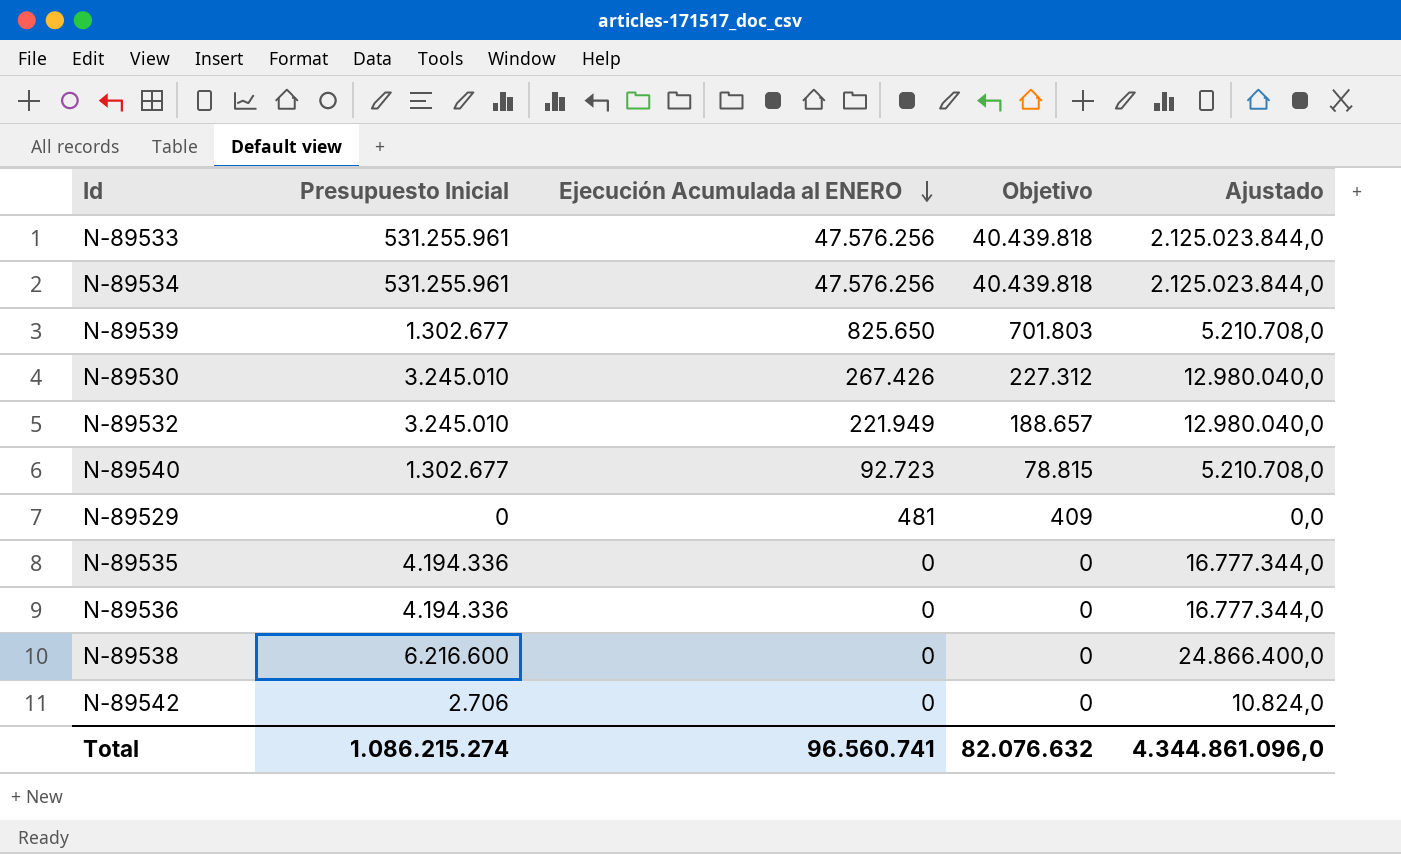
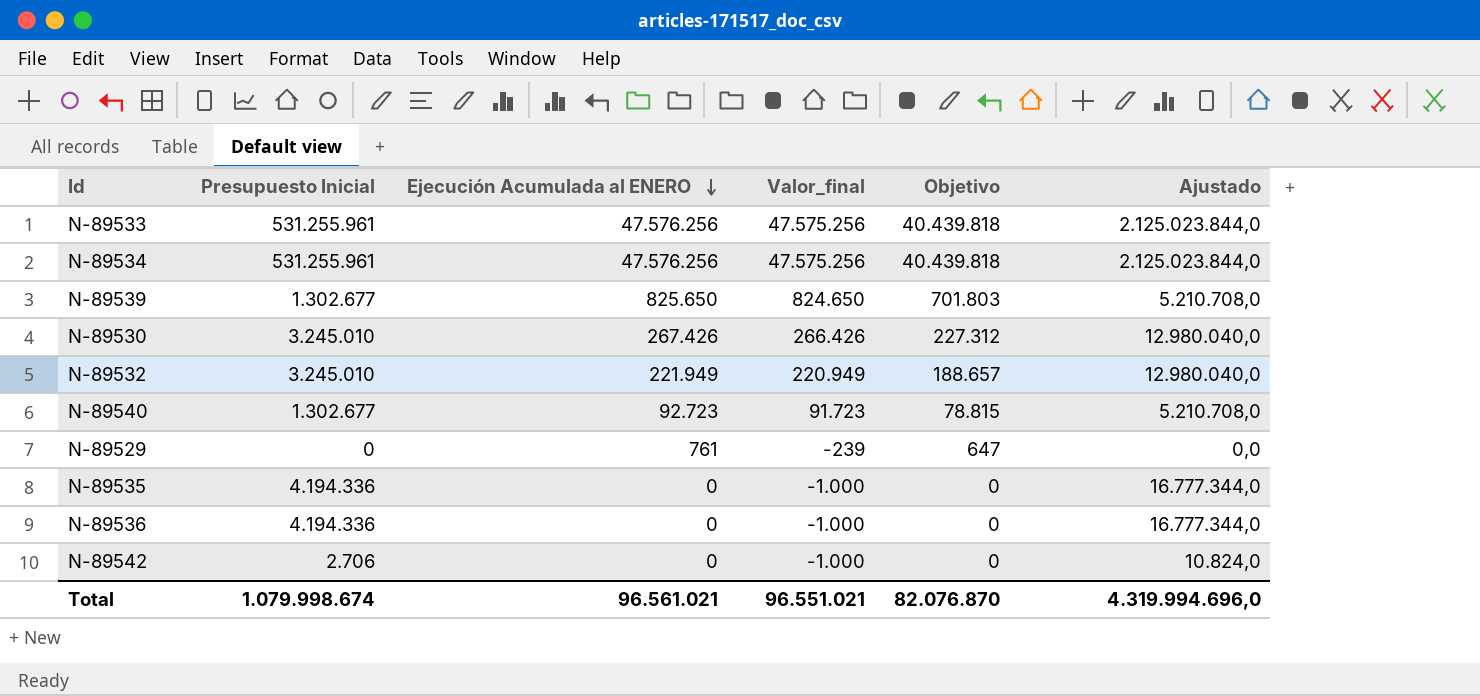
column Valor_final | formula: none -> [Ejecución Acumulada al ENERO] - 1000
row N-89538: 6.216.600 | 0 | 0 | 24.866.400,0 -> none
N-89529 | Ejecución Acumulada al ENERO: 481 -> 761
N-89529 | Objetivo: 409 -> 647
Total | Presupuesto Inicial: 1.086.215.274 -> 1.079.998.674
Total | Ejecución Acumulada al ENERO: 96.560.741 -> 96.561.021
Total | Objetivo: 82.076.632 -> 82.076.870
Total | Ajustado: 4.344.861.096,0 -> 4.319.994.696,0

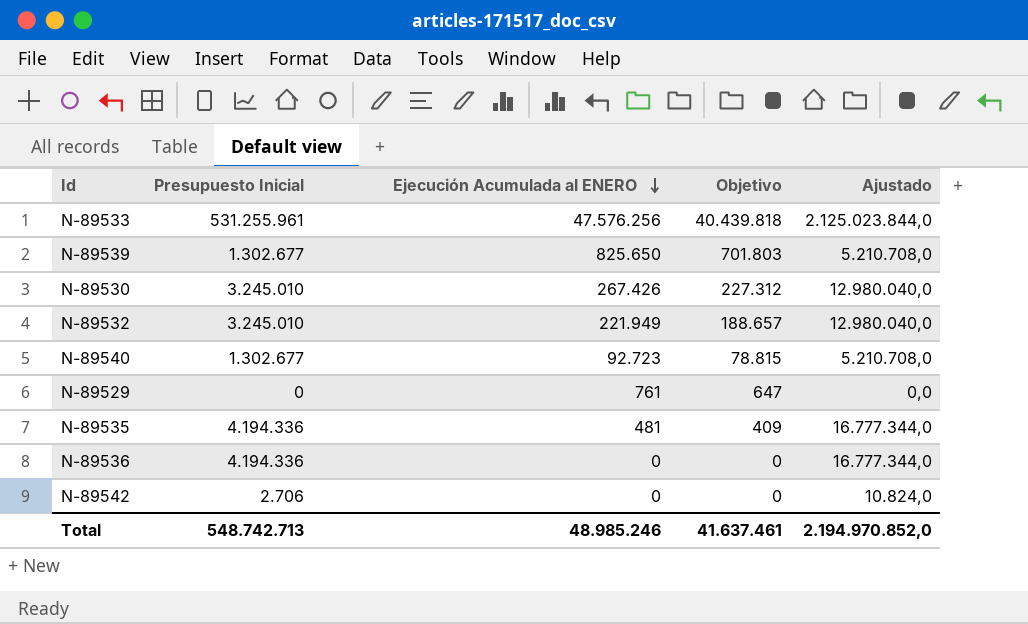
column Valor_final | formula: [Ejecución Acumulada al ENERO] - 1000 -> none
row N-89534: 531.255.961 | 47.576.256 | 47.575.256 | 40.439.818 | 2.125.023.844,0 -> none
N-89535 | Ejecución Acumulada al ENERO: 0 -> 481
N-89535 | Objetivo: 0 -> 409
Total | Presupuesto Inicial: 1.079.998.674 -> 548.742.713
Total | Ejecución Acumulada al ENERO: 96.561.021 -> 48.985.246
Total | Objetivo: 82.076.870 -> 41.637.461
Total | Ajustado: 4.319.994.696,0 -> 2.194.970.852,0

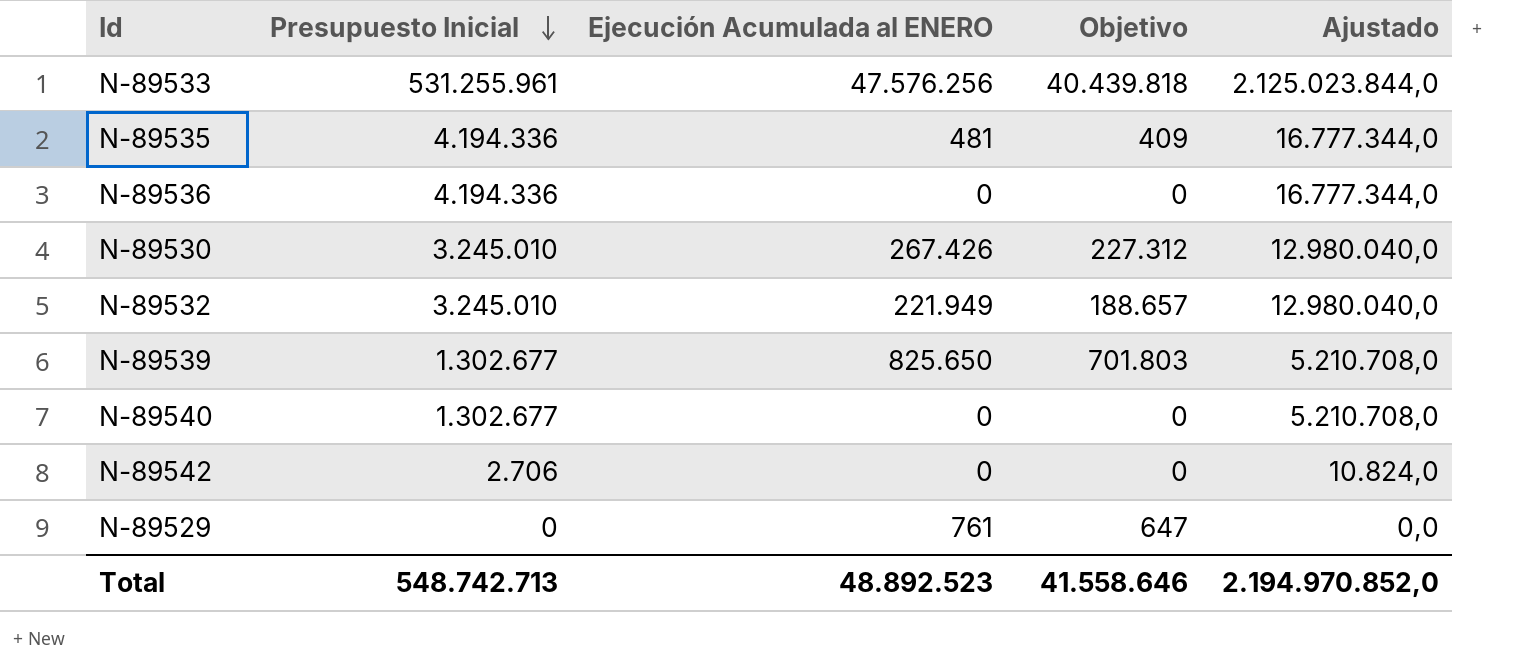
row order: Ejecución Acumulada al ENERO descending -> Presupuesto Inicial descending
N-89540 | Ejecución Acumulada al ENERO: 92.723 -> 0
N-89540 | Objetivo: 78.815 -> 0
Total | Ejecución Acumulada al ENERO: 48.985.246 -> 48.892.523
Total | Objetivo: 41.637.461 -> 41.558.646

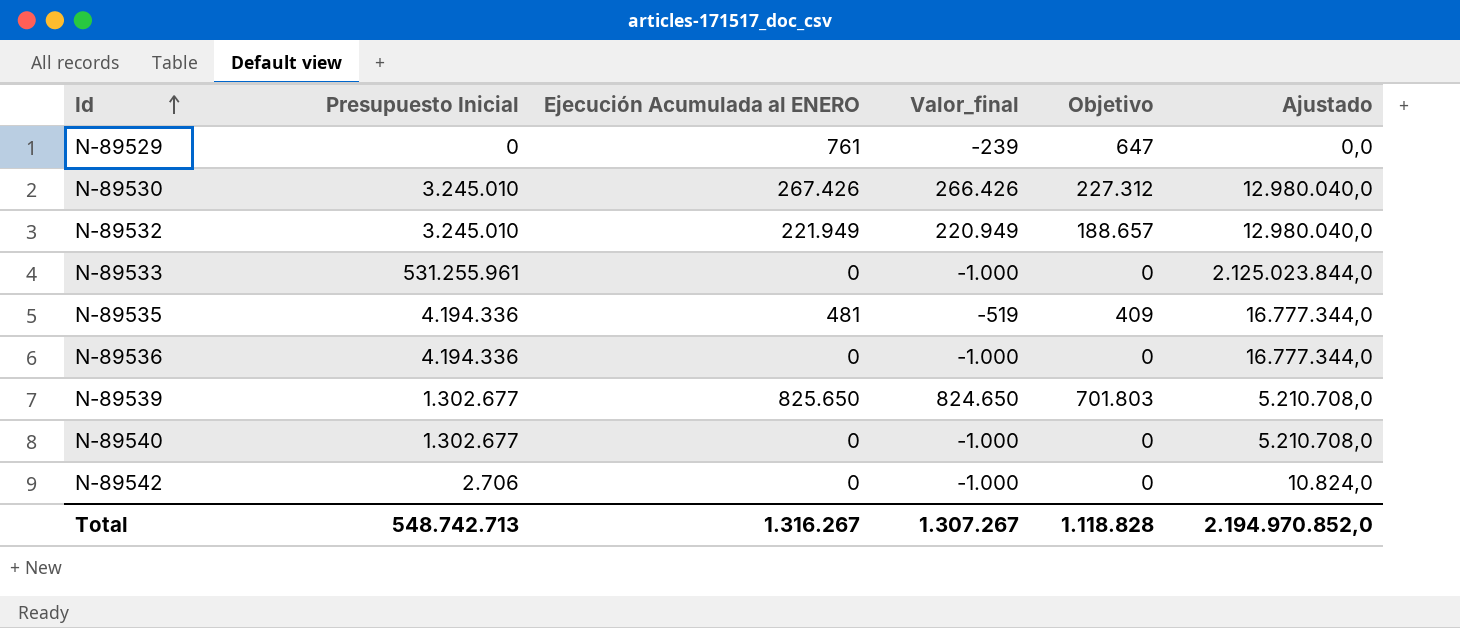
row order: Presupuesto Inicial descending -> Id ascending
column Valor_final | formula: none -> [Ejecución Acumulada al ENERO] - 1000
N-89533 | Ejecución Acumulada al ENERO: 47.576.256 -> 0
N-89533 | Objetivo: 40.439.818 -> 0
Total | Ejecución Acumulada al ENERO: 48.892.523 -> 1.316.267
Total | Objetivo: 41.558.646 -> 1.118.828

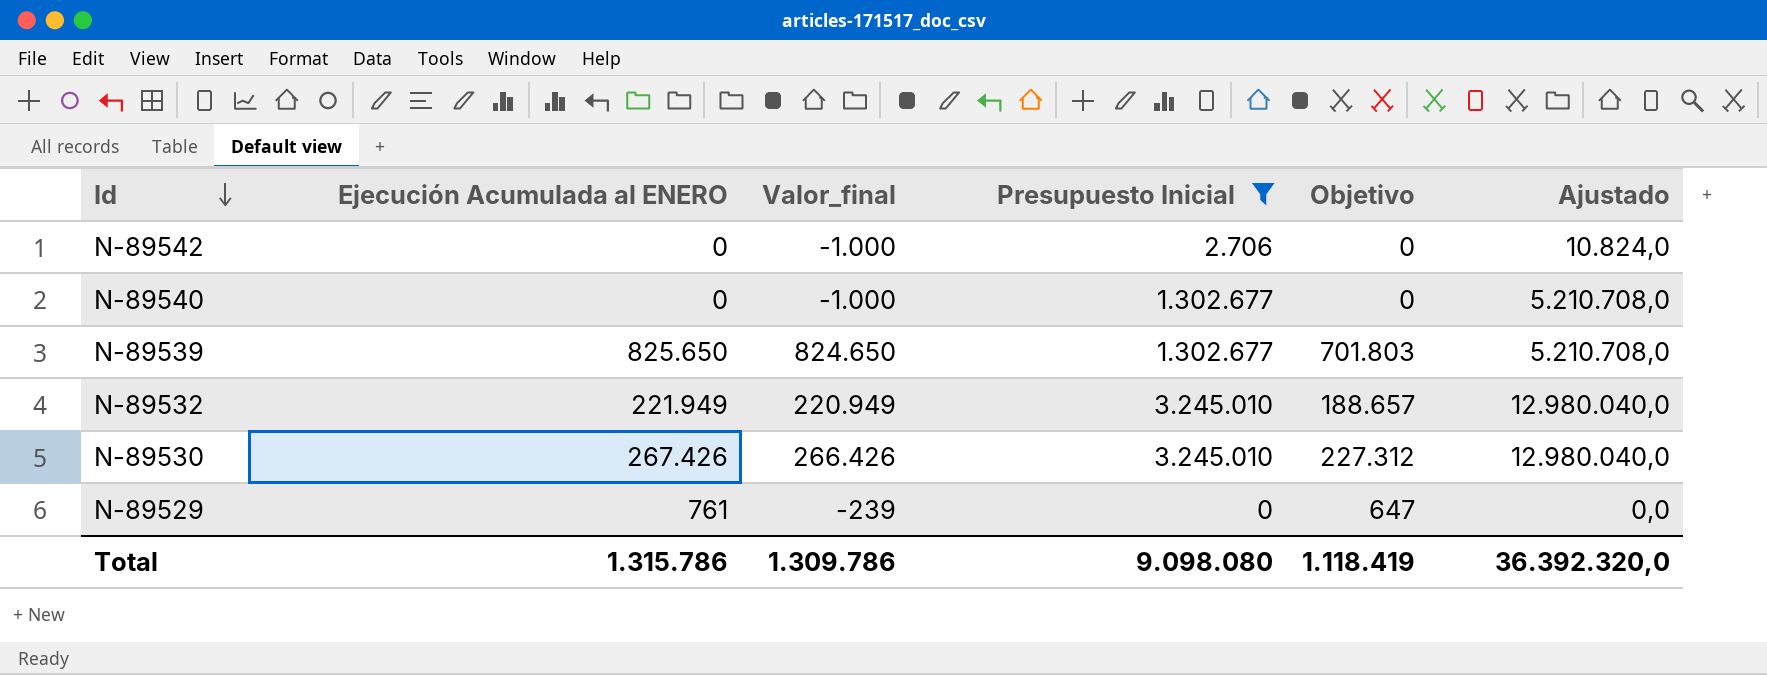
filter: none -> Presupuesto Inicial <= 3.245.010
row order: Id ascending -> Id descending
column Presupuesto Inicial | position: 2 -> 4
Total | Ejecución Acumulada al ENERO: 1.316.267 -> 1.315.786
Total | Valor_final: 1.307.267 -> 1.309.786
Total | Presupuesto Inicial: 548.742.713 -> 9.098.080
Total | Objetivo: 1.118.828 -> 1.118.419
Total | Ajustado: 2.194.970.852,0 -> 36.392.320,0

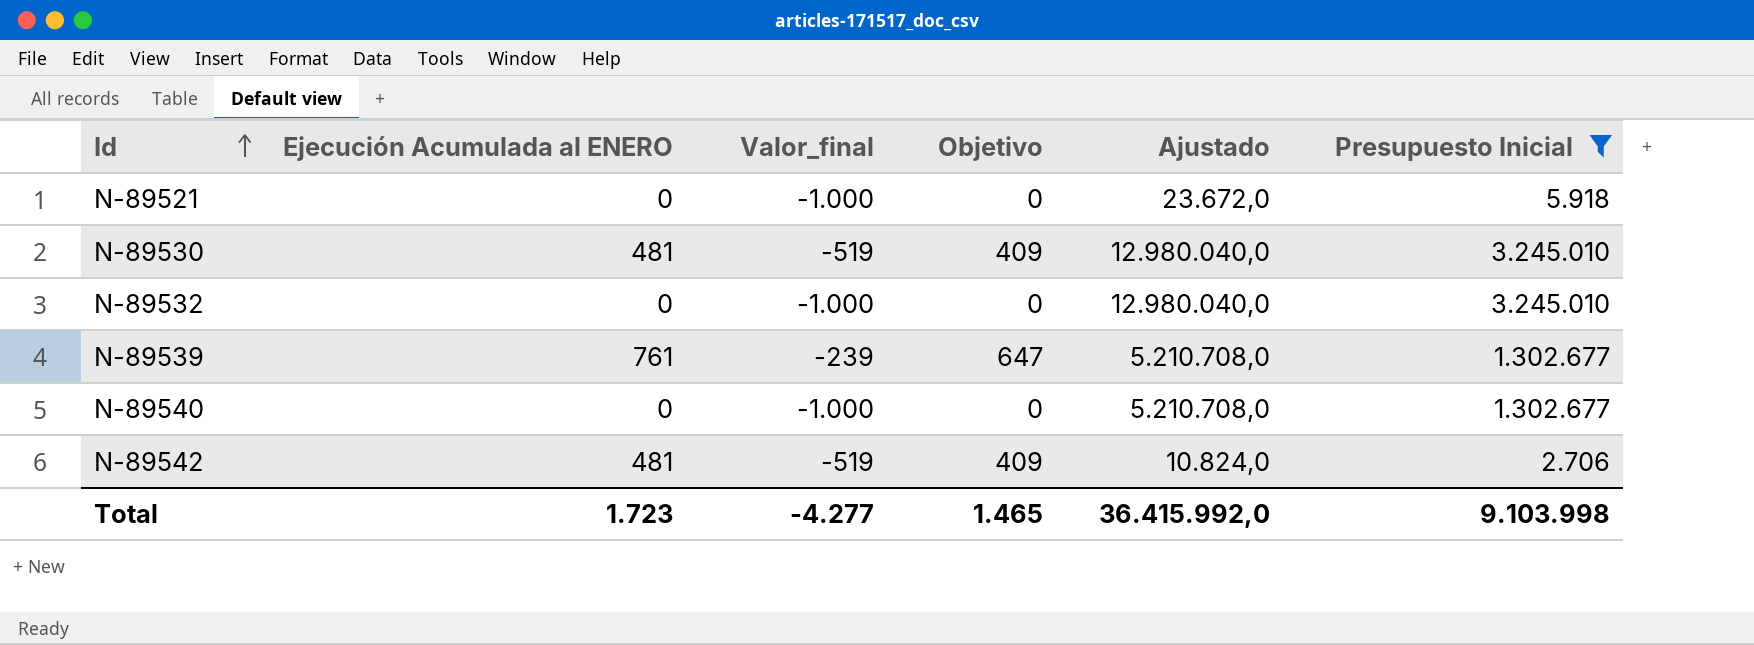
row order: Id descending -> Id ascending
column Presupuesto Inicial | position: 4 -> 6
row N-89529: 761 | -239 | 0 | 647 | 0,0 -> none
row N-89521: none -> 0 | -1.000 | 0 | 23.672,0 | 5.918
N-89530 | Ejecución Acumulada al ENERO: 267.426 -> 481
N-89530 | Valor_final: 266.426 -> -519
N-89530 | Objetivo: 227.312 -> 409
N-89532 | Ejecución Acumulada al ENERO: 221.949 -> 0
N-89532 | Valor_final: 220.949 -> -1.000
N-89532 | Objetivo: 188.657 -> 0
N-89539 | Ejecución Acumulada al ENERO: 825.650 -> 761
N-89539 | Valor_final: 824.650 -> -239
N-89539 | Objetivo: 701.803 -> 647
N-89542 | Ejecución Acumulada al ENERO: 0 -> 481
N-89542 | Valor_final: -1.000 -> -519
N-89542 | Objetivo: 0 -> 409
Total | Ejecución Acumulada al ENERO: 1.315.786 -> 1.723
Total | Valor_final: 1.309.786 -> -4.277
Total | Objetivo: 1.118.419 -> 1.465
Total | Ajustado: 36.392.320,0 -> 36.415.992,0
Total | Presupuesto Inicial: 9.098.080 -> 9.103.998

